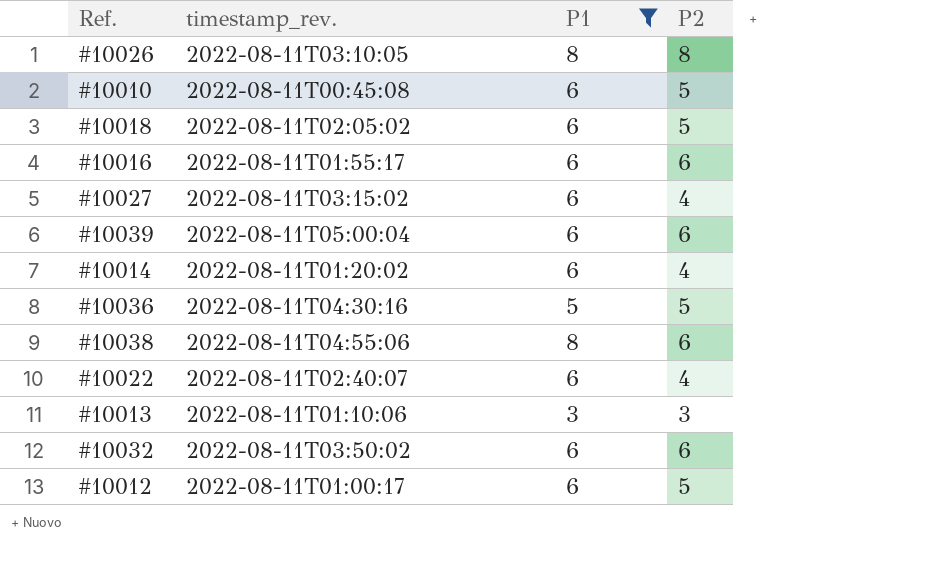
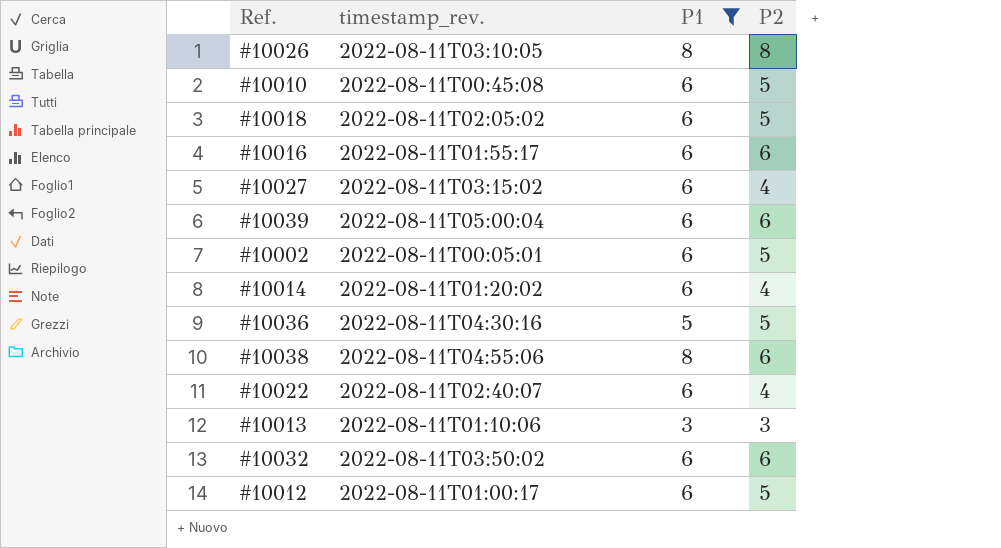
row #10002: none -> 2022-08-11T00:05:01 | 6 | 5

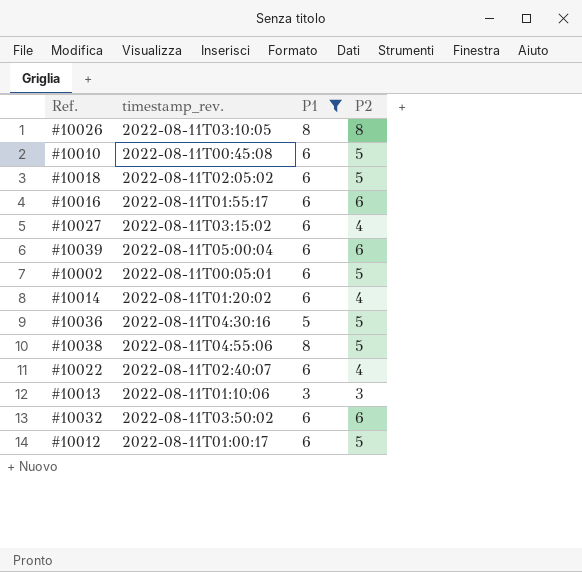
#10038 | P2: 6 -> 5

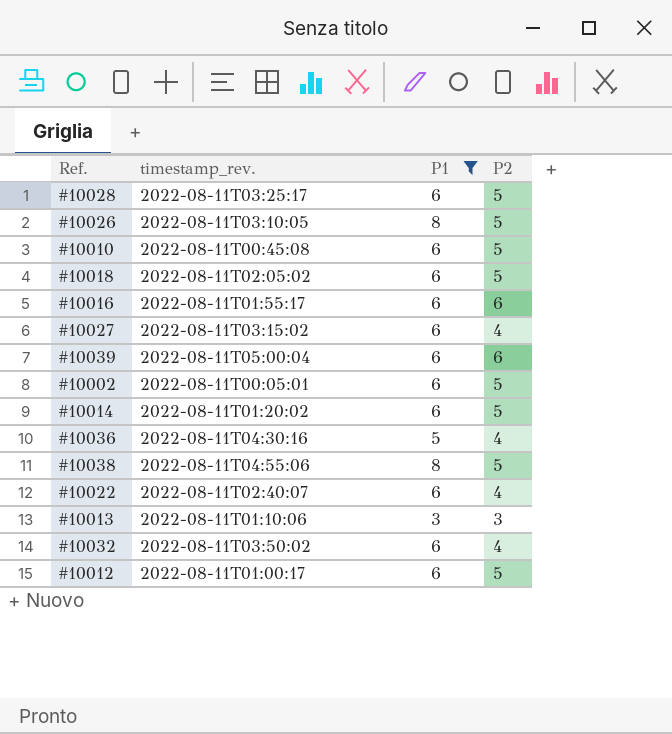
row #10028: none -> 2022-08-11T03:25:17 | 6 | 5
#10026 | P2: 8 -> 5
#10014 | P2: 4 -> 5
#10036 | P2: 5 -> 4
#10032 | P2: 6 -> 4

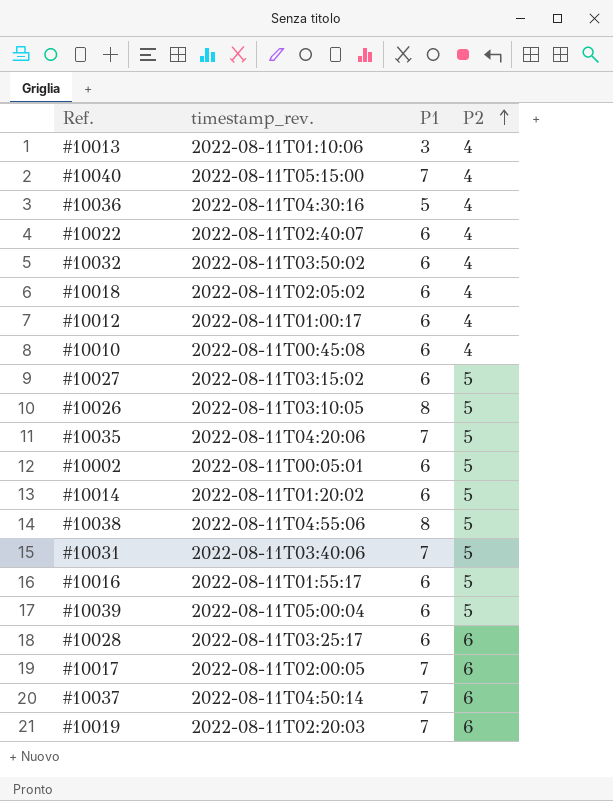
filter: P1 != 7 -> none
row order: none -> P2 ascending
#10013 | P2: 3 -> 4
#10018 | P2: 5 -> 4
#10012 | P2: 5 -> 4
#10010 | P2: 5 -> 4
#10027 | P2: 4 -> 5
#10016 | P2: 6 -> 5
#10039 | P2: 6 -> 5
#10028 | P2: 5 -> 6

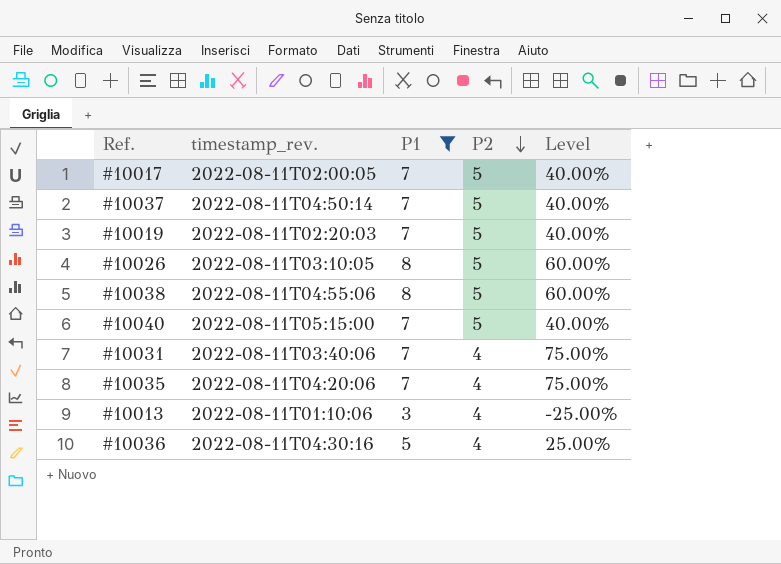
filter: none -> P1 != 6
row order: P2 ascending -> P2 descending
column Level | formula: none -> ([P1] - [P2]) / [P2]
#10017 | P2: 6 -> 5
#10037 | P2: 6 -> 5
#10019 | P2: 6 -> 5
#10040 | P2: 4 -> 5
#10031 | P2: 5 -> 4
#10035 | P2: 5 -> 4

